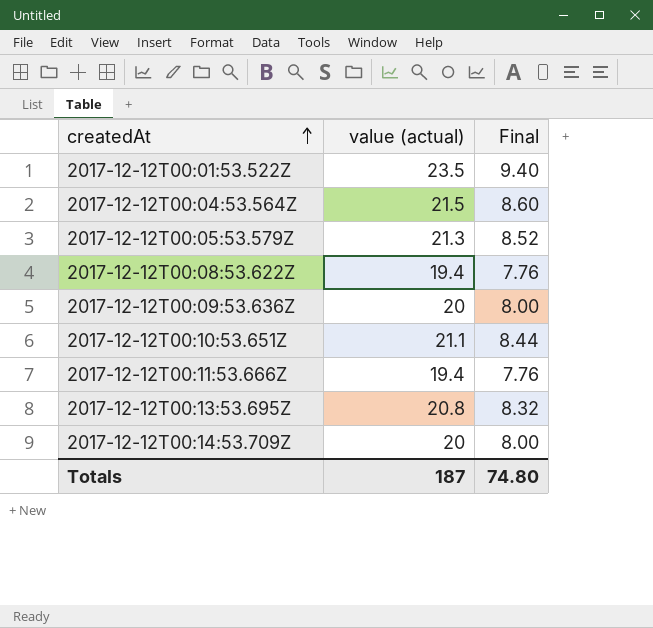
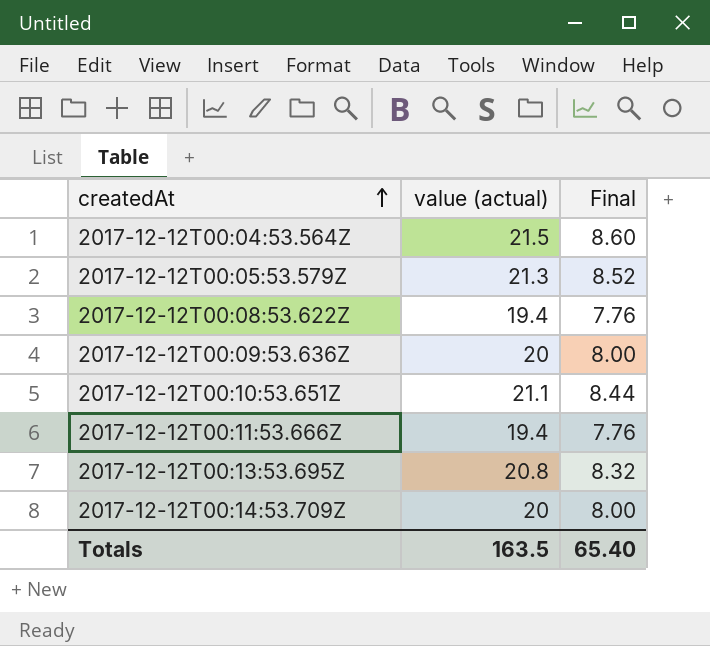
row 2017-12-12T00:01:53.522Z: 23.5 | 9.40 -> none
Totals | value (actual): 187 -> 163.5
Totals | Final: 74.80 -> 65.40

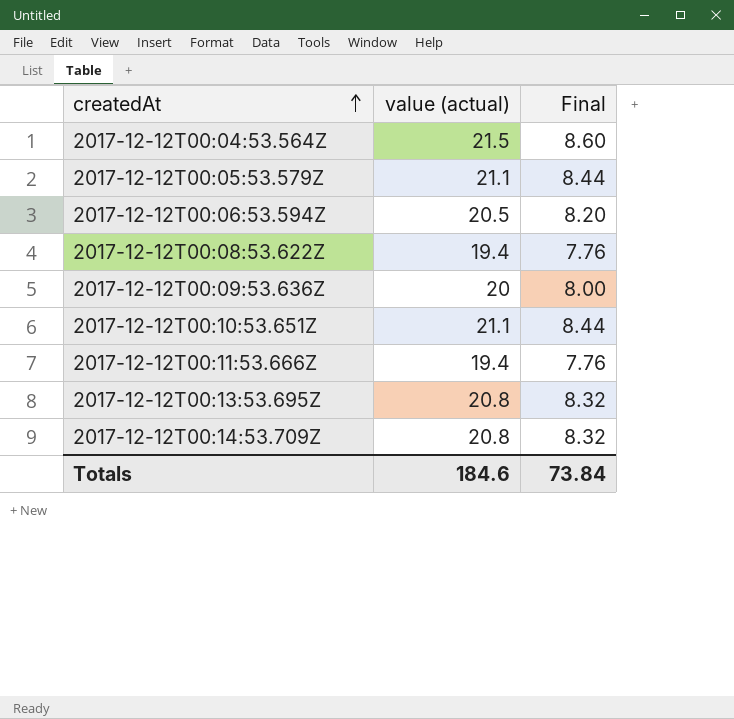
2017-12-12T00:05:53.579Z | value (actual): 21.3 -> 21.1
2017-12-12T00:05:53.579Z | Final: 8.52 -> 8.44
row 2017-12-12T00:06:53.594Z: none -> 20.5 | 8.20
2017-12-12T00:14:53.709Z | value (actual): 20 -> 20.8
2017-12-12T00:14:53.709Z | Final: 8.00 -> 8.32
Totals | value (actual): 163.5 -> 184.6
Totals | Final: 65.40 -> 73.84

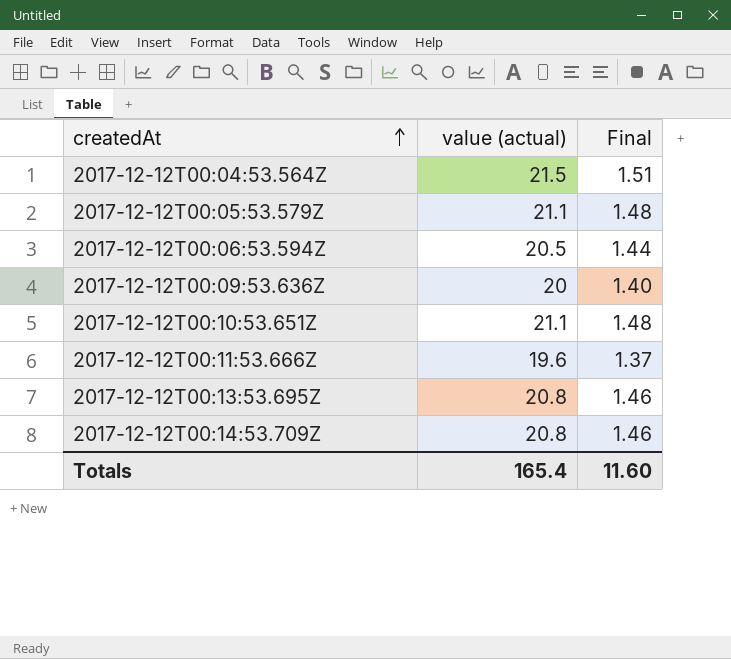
column Final | formula: [value (actual)] * 0.4 -> [value (actual)] * 0.07
row 2017-12-12T00:08:53.622Z: 19.4 | 7.76 -> none
2017-12-12T00:11:53.666Z | value (actual): 19.4 -> 19.6
Totals | value (actual): 184.6 -> 165.4
Totals | Final: 73.84 -> 11.60

